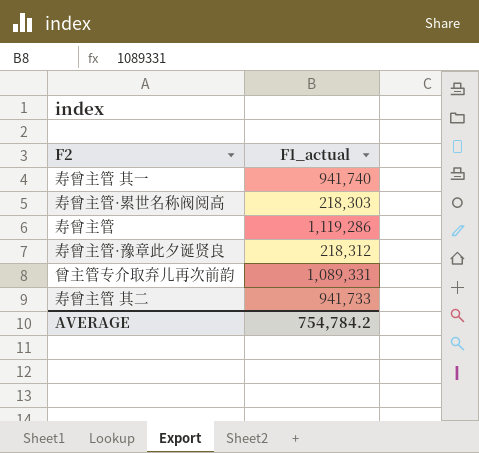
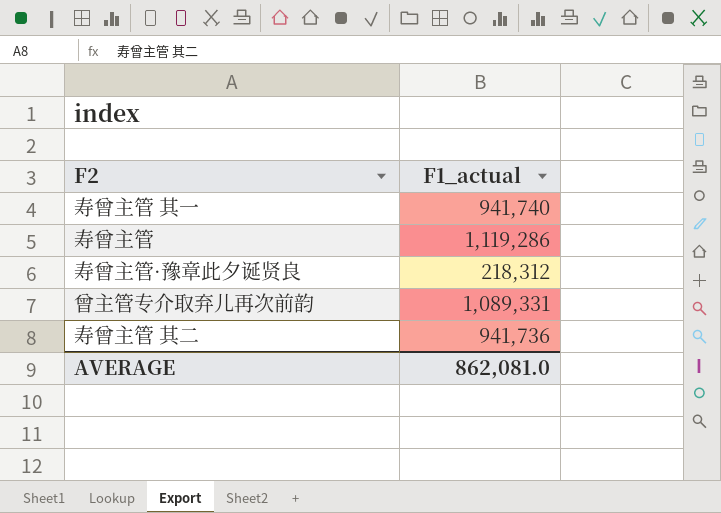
row 寿曾主管·累世名称阀阅高: 218,303 -> none
寿曾主管 其二 | F1_actual: 941,733 -> 941,736
AVERAGE | F1_actual: 754,784.2 -> 862,081.0

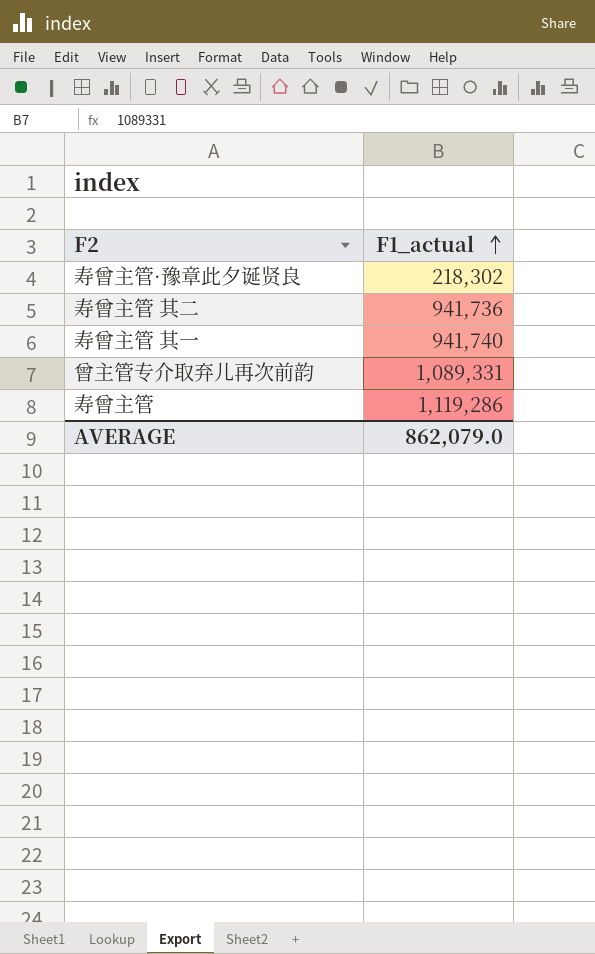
row order: none -> F1_actual ascending
寿曾主管·豫章此夕诞贤良 | F1_actual: 218,312 -> 218,302
AVERAGE | F1_actual: 862,081.0 -> 862,079.0

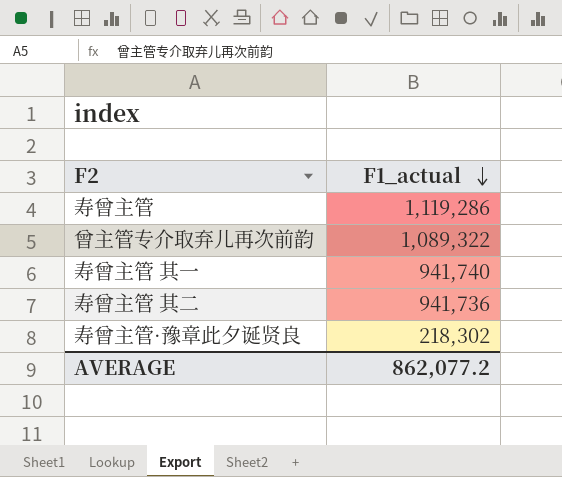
row order: F1_actual ascending -> F1_actual descending
曾主管专介取弃儿再次前韵 | F1_actual: 1,089,331 -> 1,089,322
AVERAGE | F1_actual: 862,079.0 -> 862,077.2

